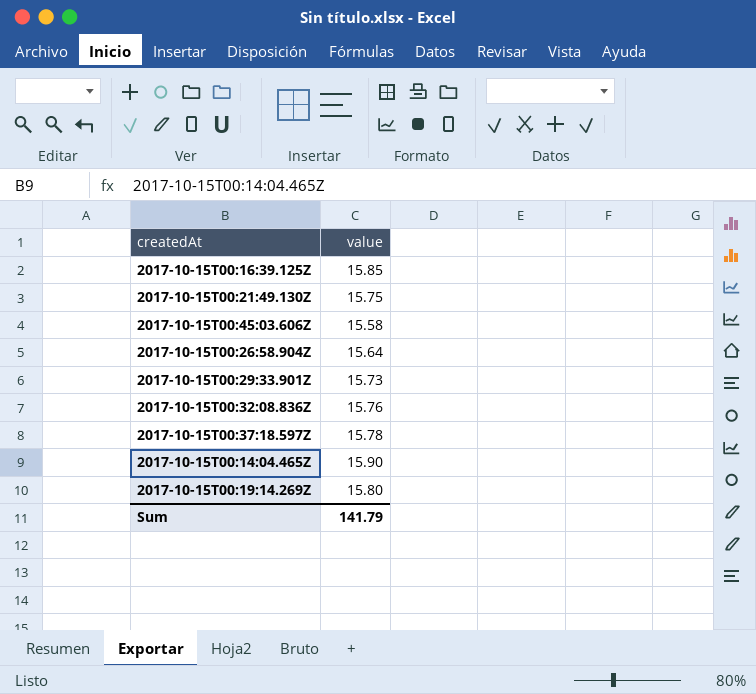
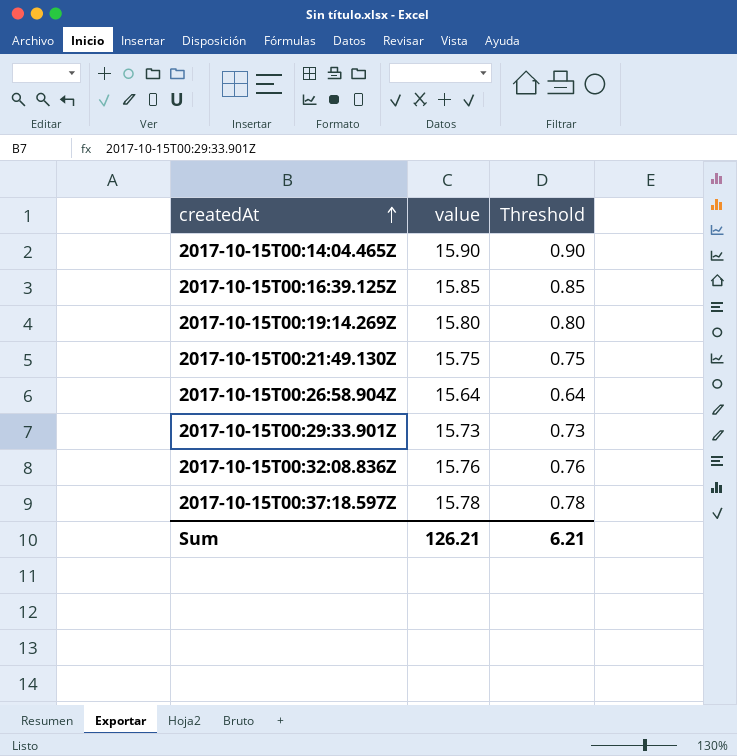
row order: none -> createdAt ascending
column Threshold | formula: none -> [value] - 15
row 2017-10-15T00:45:03.606Z: 15.58 -> none
Sum | value: 141.79 -> 126.21

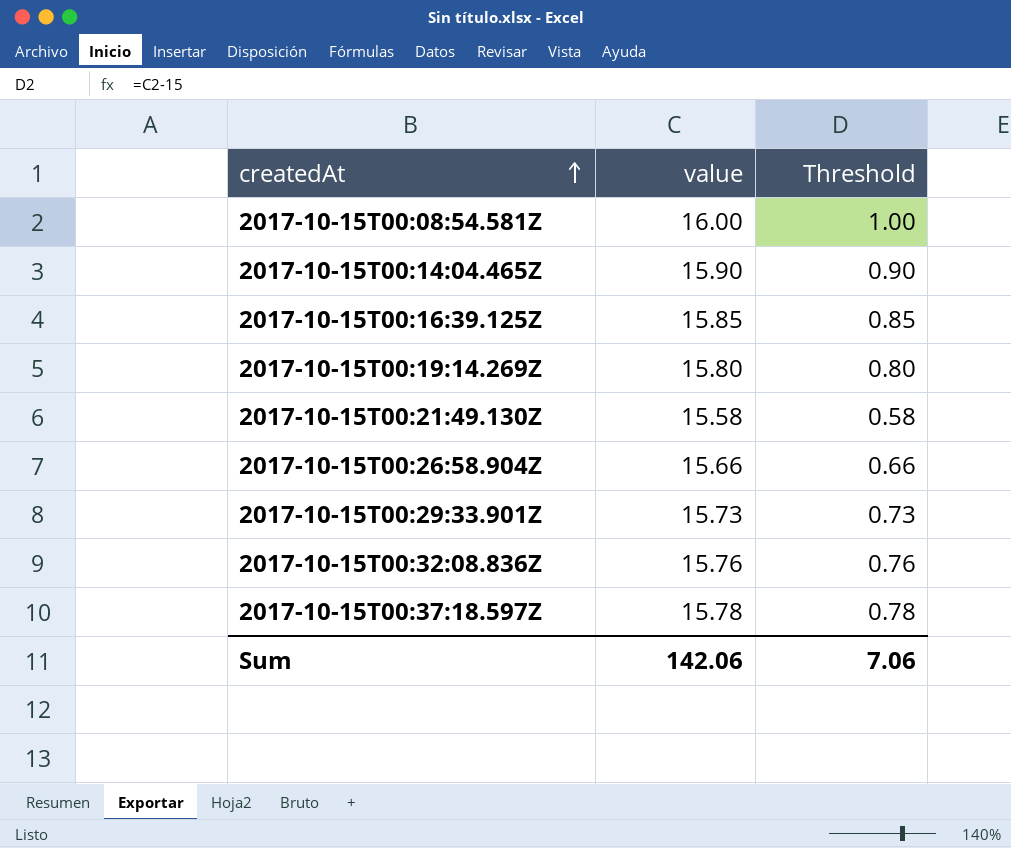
row 2017-10-15T00:08:54.581Z: none -> 16.00 | 1.00
2017-10-15T00:21:49.130Z | value: 15.75 -> 15.58
2017-10-15T00:21:49.130Z | Threshold: 0.75 -> 0.58
2017-10-15T00:26:58.904Z | value: 15.64 -> 15.66
2017-10-15T00:26:58.904Z | Threshold: 0.64 -> 0.66
Sum | value: 126.21 -> 142.06
Sum | Threshold: 6.21 -> 7.06

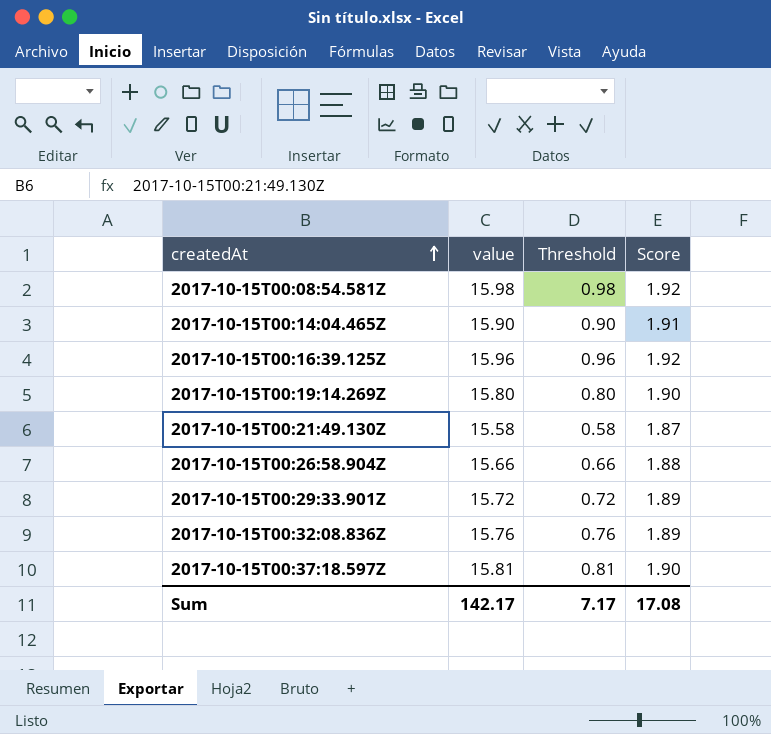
column Score | formula: none -> [value] * 0.12
2017-10-15T00:08:54.581Z | value: 16.00 -> 15.98
2017-10-15T00:08:54.581Z | Threshold: 1.00 -> 0.98
2017-10-15T00:16:39.125Z | value: 15.85 -> 15.96
2017-10-15T00:16:39.125Z | Threshold: 0.85 -> 0.96
2017-10-15T00:29:33.901Z | value: 15.73 -> 15.72
2017-10-15T00:29:33.901Z | Threshold: 0.73 -> 0.72
2017-10-15T00:37:18.597Z | value: 15.78 -> 15.81
2017-10-15T00:37:18.597Z | Threshold: 0.78 -> 0.81
Sum | value: 142.06 -> 142.17
Sum | Threshold: 7.06 -> 7.17

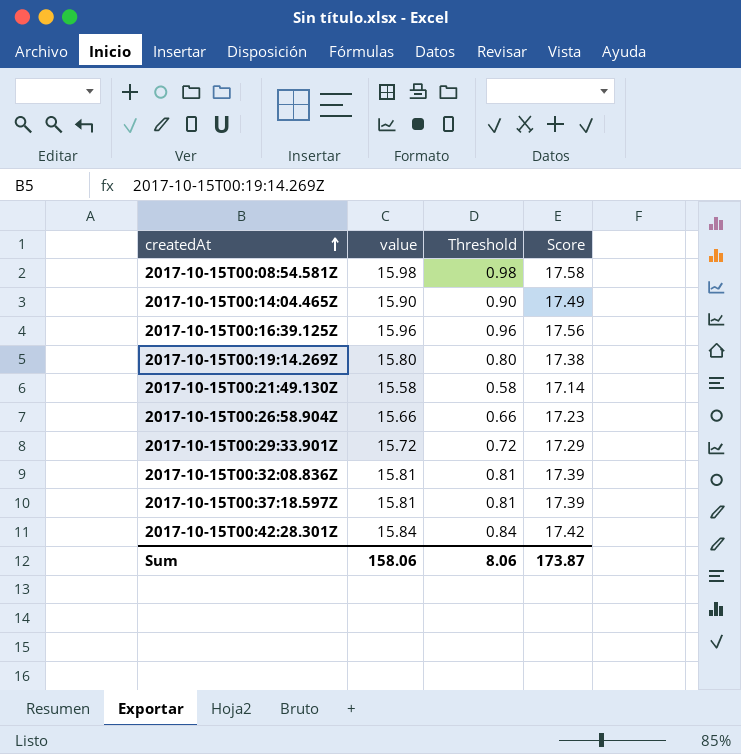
column Score | formula: [value] * 0.12 -> [value] * 1.1
2017-10-15T00:32:08.836Z | value: 15.76 -> 15.81
2017-10-15T00:32:08.836Z | Threshold: 0.76 -> 0.81
row 2017-10-15T00:42:28.301Z: none -> 15.84 | 0.84 | 17.42
Sum | value: 142.17 -> 158.06
Sum | Threshold: 7.17 -> 8.06
Sum | Score: 17.08 -> 173.87

